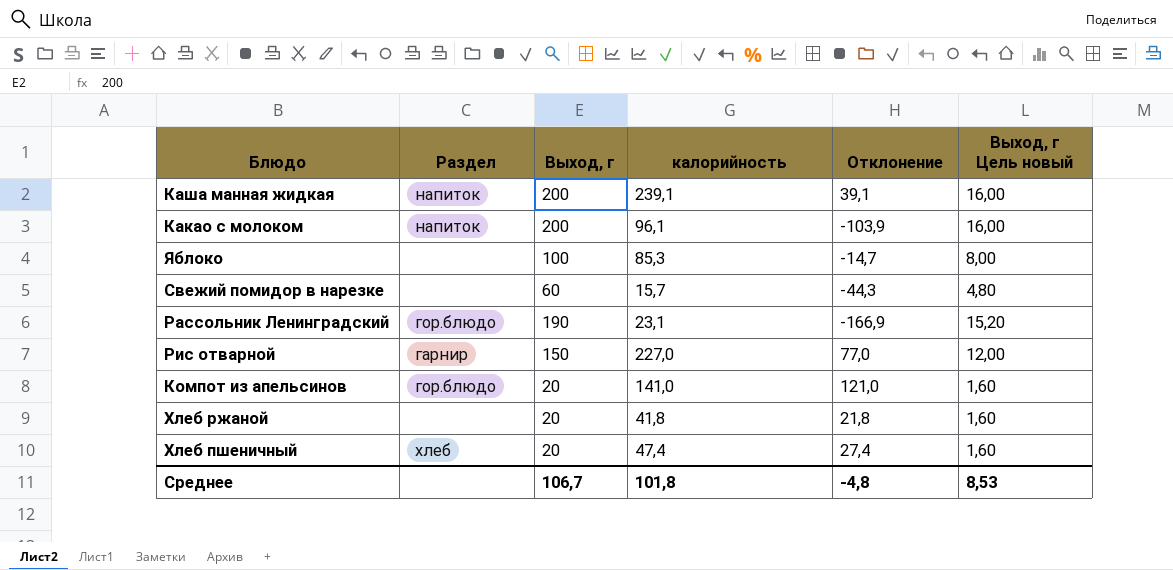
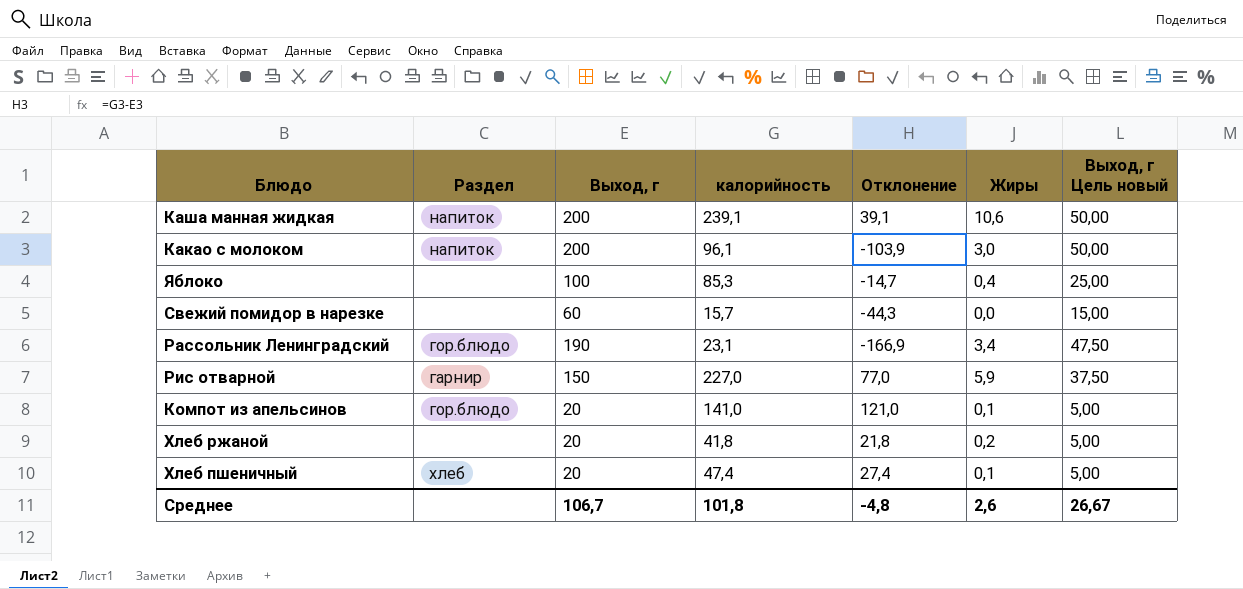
column Жиры | position: none -> 6
column Выход, г Цель новый | formula: [Выход, г] * 0,08 -> [Выход, г] * 0,25
Среднее | Выход, г Цель новый: 8,53 -> 26,67

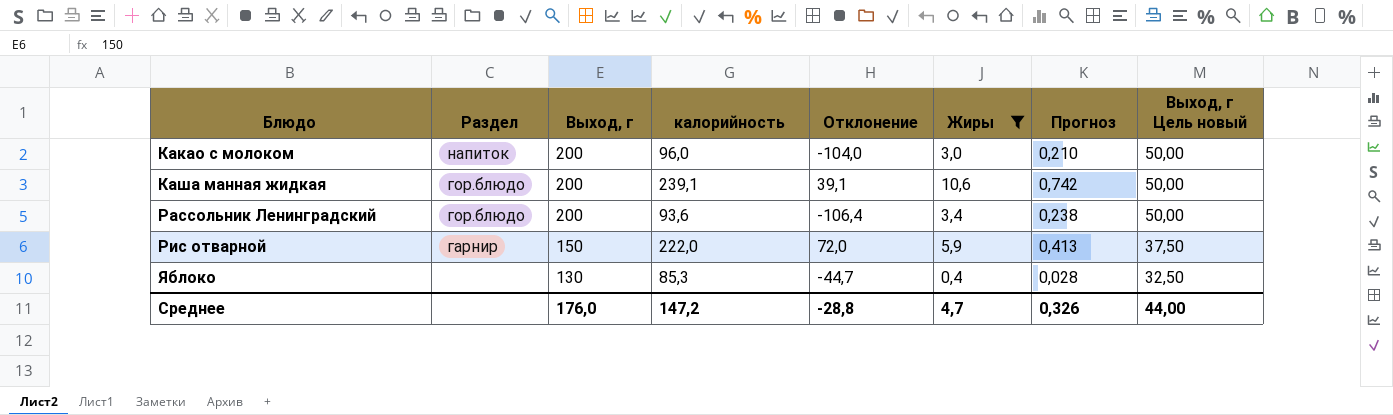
filter: none -> Жиры >= 0,4
row order: none -> Блюдо ascending
column Прогноз | formula: none -> [Жиры] * 0,07
Какао с молоком | калорийность: 96,1 -> 96,0
Какао с молоком | Отклонение: -103,9 -> -104,0
Каша манная жидкая | Раздел: напиток -> гор.блюдо
Рассольник Ленинградский | Выход, г: 190 -> 200
Рассольник Ленинградский | калорийность: 23,1 -> 93,6
Рассольник Ленинградский | Отклонение: -166,9 -> -106,4
Рассольник Ленинградский | Выход, г Цель новый: 47,50 -> 50,00
Рис отварной | калорийность: 227,0 -> 222,0
Рис отварной | Отклонение: 77,0 -> 72,0
Яблоко | Выход, г: 100 -> 130
Яблоко | Отклонение: -14,7 -> -44,7
Яблоко | Выход, г Цель новый: 25,00 -> 32,50
Среднее | Выход, г: 106,7 -> 176,0
Среднее | калорийность: 101,8 -> 147,2
Среднее | Отклонение: -4,8 -> -28,8
Среднее | Жиры: 2,6 -> 4,7
Среднее | Выход, г Цель новый: 26,67 -> 44,00

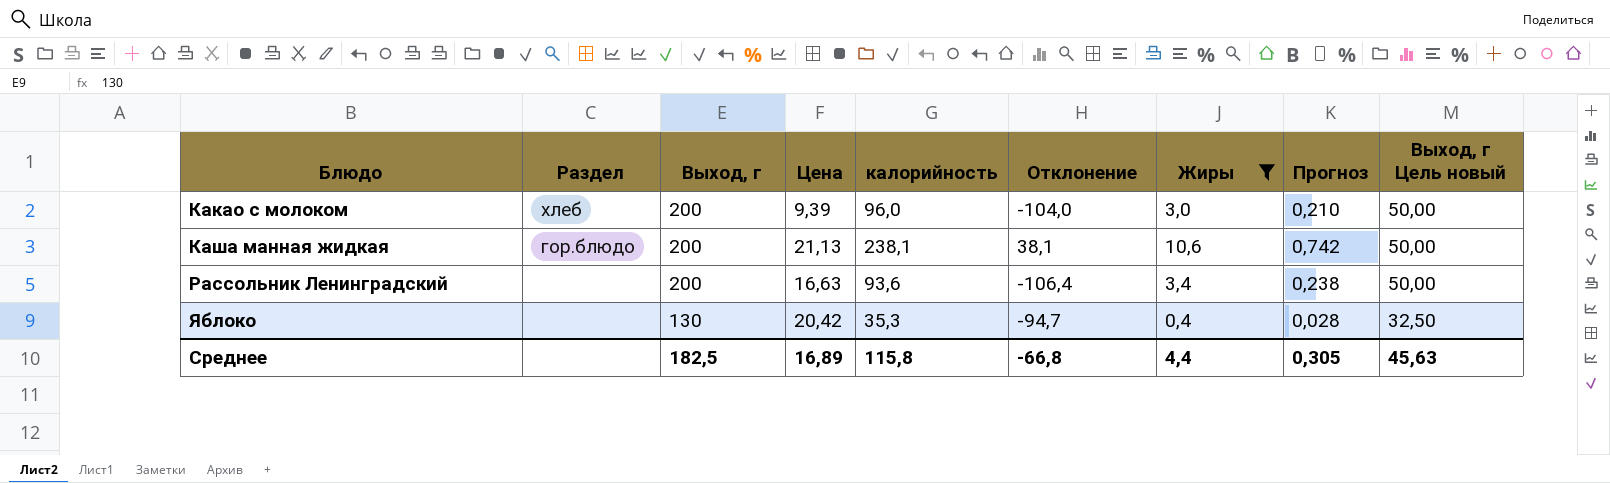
column Цена | position: none -> 4
row Рис отварной: гарнир | 150 | 222,0 | 72,0 | 5,9 | 0,413 | 37,50 -> none
Какао с молоком | Раздел: напиток -> хлеб
Каша манная жидкая | калорийность: 239,1 -> 238,1
Каша манная жидкая | Отклонение: 39,1 -> 38,1
Рассольник Ленинградский | Раздел: гор.блюдо -> none
Яблоко | калорийность: 85,3 -> 35,3
Яблоко | Отклонение: -44,7 -> -94,7
Среднее | Выход, г: 176,0 -> 182,5
Среднее | калорийность: 147,2 -> 115,8
Среднее | Отклонение: -28,8 -> -66,8
Среднее | Жиры: 4,7 -> 4,4
Среднее | Прогноз: 0,326 -> 0,305
Среднее | Выход, г Цель новый: 44,00 -> 45,63

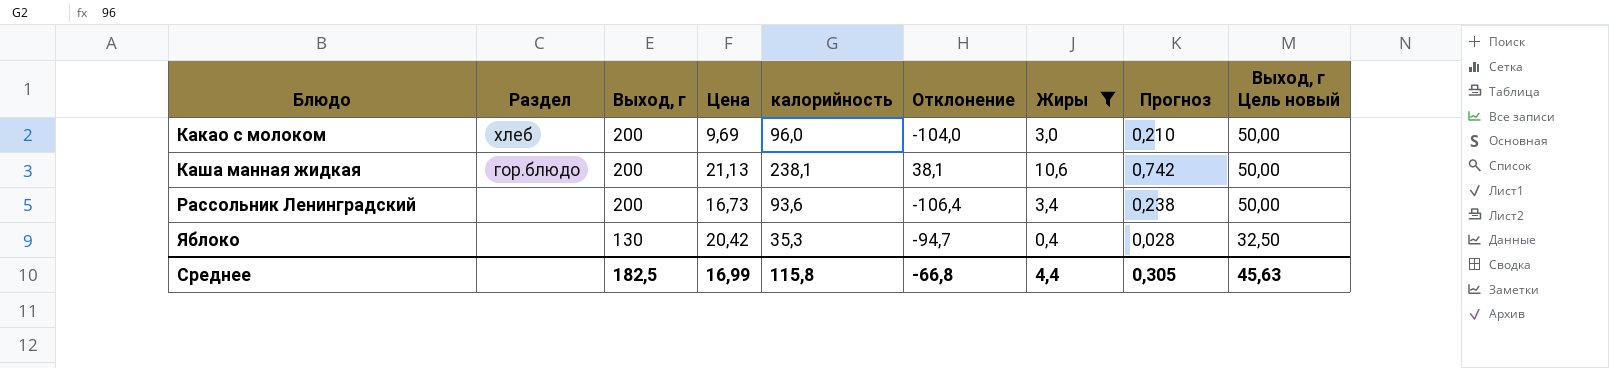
Какао с молоком | Цена: 9,39 -> 9,69
Рассольник Ленинградский | Цена: 16,63 -> 16,73
Среднее | Цена: 16,89 -> 16,99

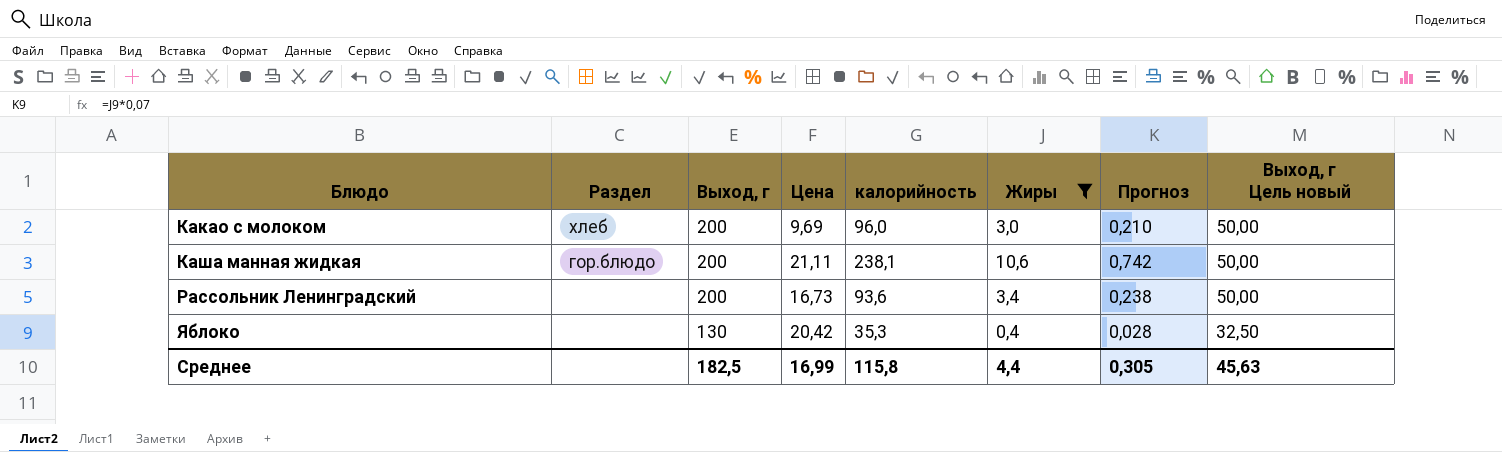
column Отклонение | formula: [калорийность] - [Выход, г] -> none
Каша манная жидкая | Цена: 21,13 -> 21,11

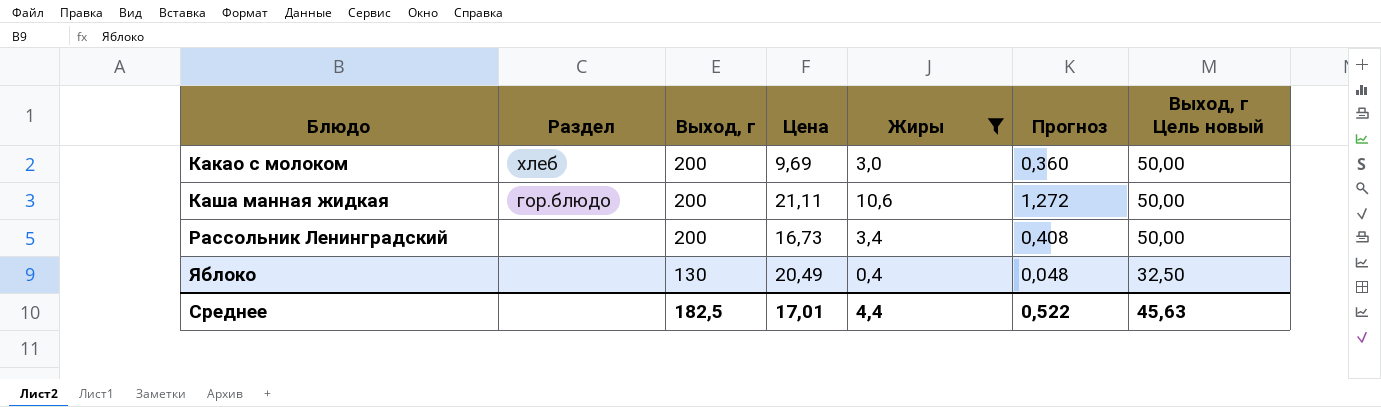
column калорийность | position: 5 -> none
column Прогноз | formula: [Жиры] * 0,07 -> [Жиры] * 0,12
Яблоко | Цена: 20,42 -> 20,49
Среднее | Цена: 16,99 -> 17,01
Среднее | Прогноз: 0,305 -> 0,522

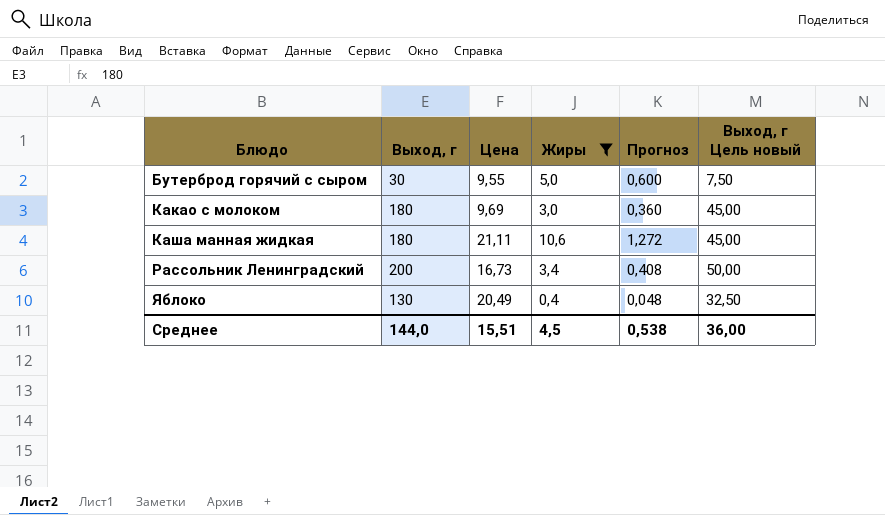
column Раздел | position: 2 -> none
row Бутерброд горячий с сыром: none -> 30 | 9,55 | 5,0 | 0,600 | 7,50
Какао с молоком | Выход, г: 200 -> 180
Какао с молоком | Выход, г Цель новый: 50,00 -> 45,00
Каша манная жидкая | Выход, г: 200 -> 180
Каша манная жидкая | Выход, г Цель новый: 50,00 -> 45,00
Среднее | Выход, г: 182,5 -> 144,0
Среднее | Цена: 17,01 -> 15,51
Среднее | Жиры: 4,4 -> 4,5
Среднее | Прогноз: 0,522 -> 0,538
Среднее | Выход, г Цель новый: 45,63 -> 36,00

